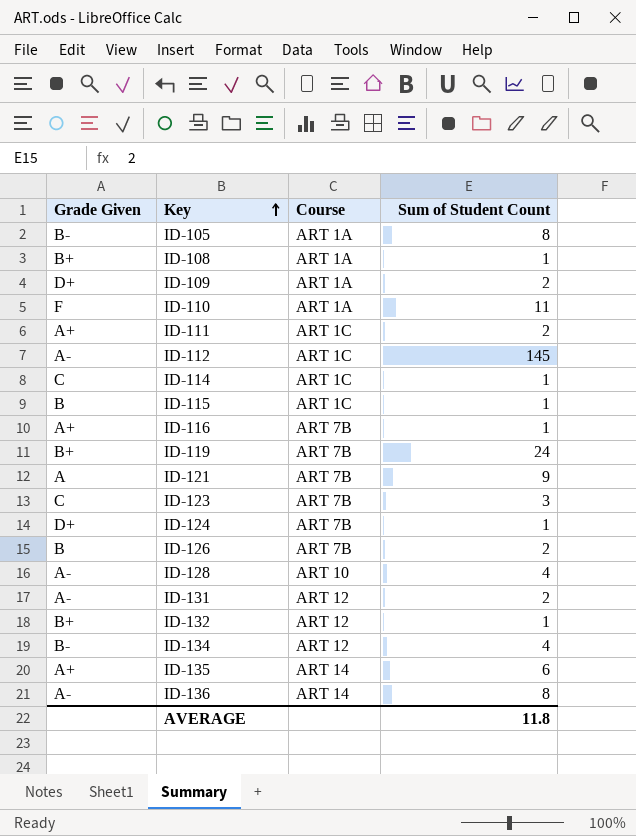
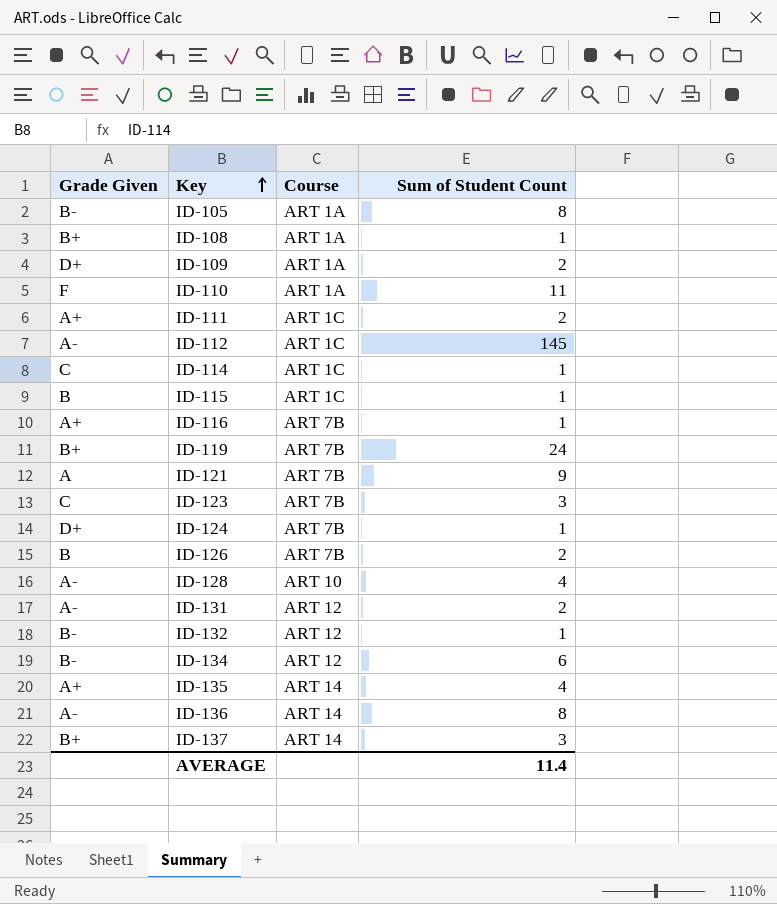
ID-132 | Grade Given: B+ -> B-
ID-134 | Sum of Student Count: 4 -> 6
ID-135 | Sum of Student Count: 6 -> 4
row ID-137: none -> B+ | ART 14 | 3
AVERAGE | Sum of Student Count: 11.8 -> 11.4

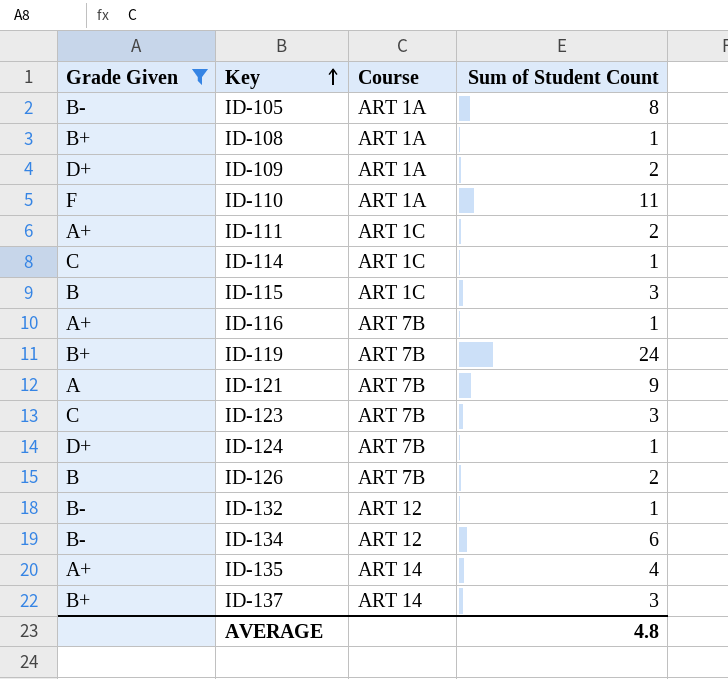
filter: none -> Grade Given != A-
ID-115 | Sum of Student Count: 1 -> 3
AVERAGE | Sum of Student Count: 11.4 -> 4.8

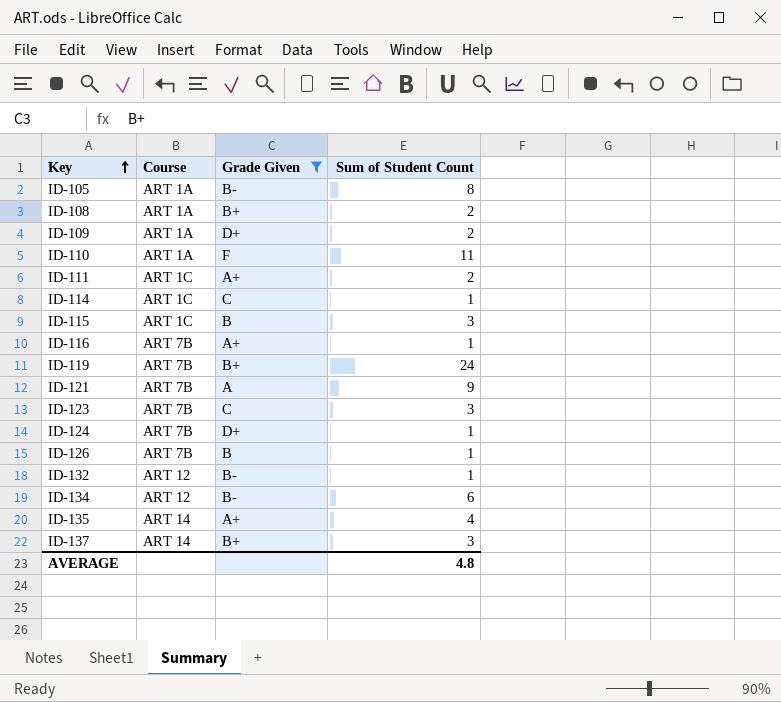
column Grade Given | position: 1 -> 3
ID-108 | Sum of Student Count: 1 -> 2
ID-126 | Sum of Student Count: 2 -> 1

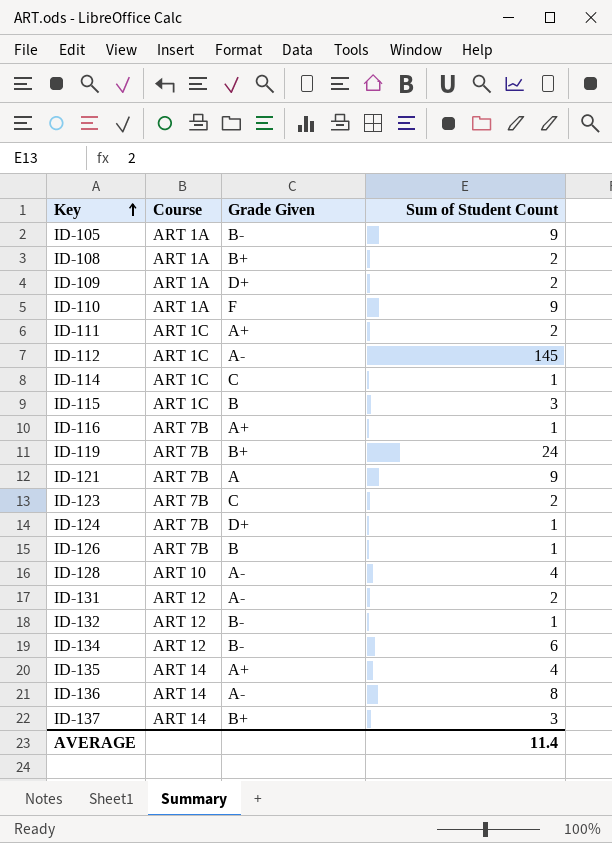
filter: Grade Given != A- -> none
ID-105 | Sum of Student Count: 8 -> 9
ID-110 | Sum of Student Count: 11 -> 9
ID-123 | Sum of Student Count: 3 -> 2
AVERAGE | Sum of Student Count: 4.8 -> 11.4

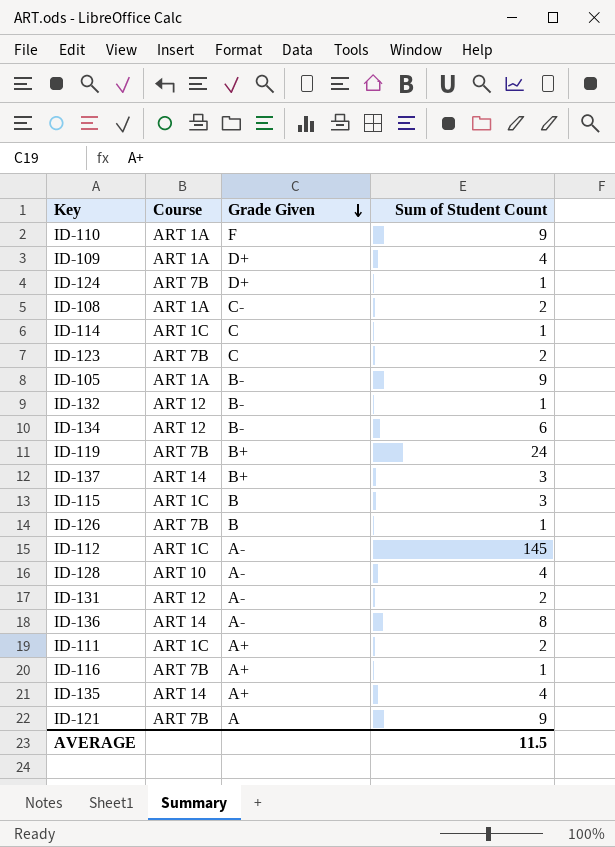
row order: Key ascending -> Grade Given descending
ID-109 | Sum of Student Count: 2 -> 4
ID-108 | Grade Given: B+ -> C-
AVERAGE | Sum of Student Count: 11.4 -> 11.5

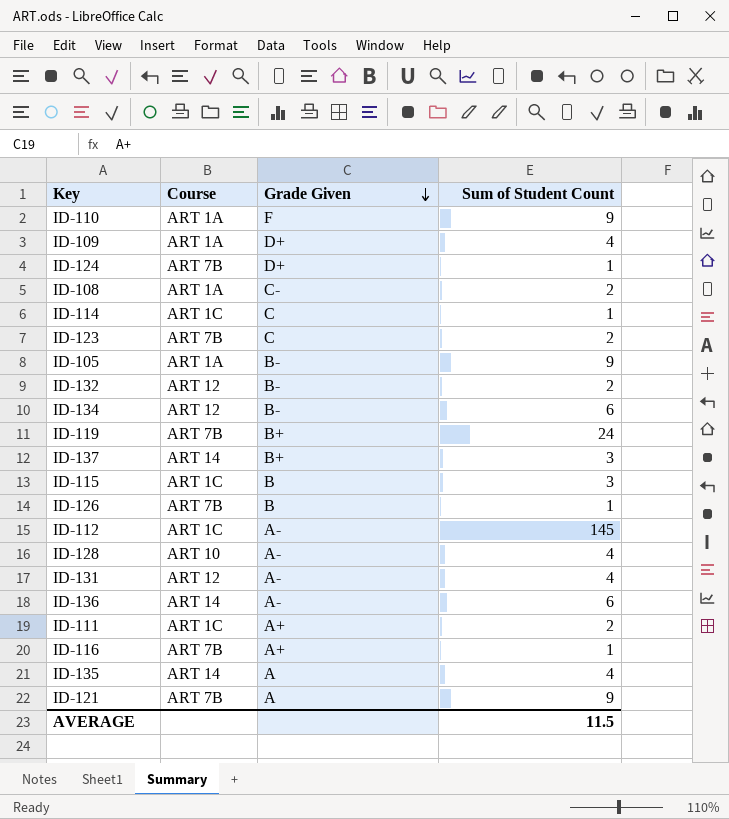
ID-132 | Sum of Student Count: 1 -> 2
ID-131 | Sum of Student Count: 2 -> 4
ID-136 | Sum of Student Count: 8 -> 6
ID-135 | Grade Given: A+ -> A

